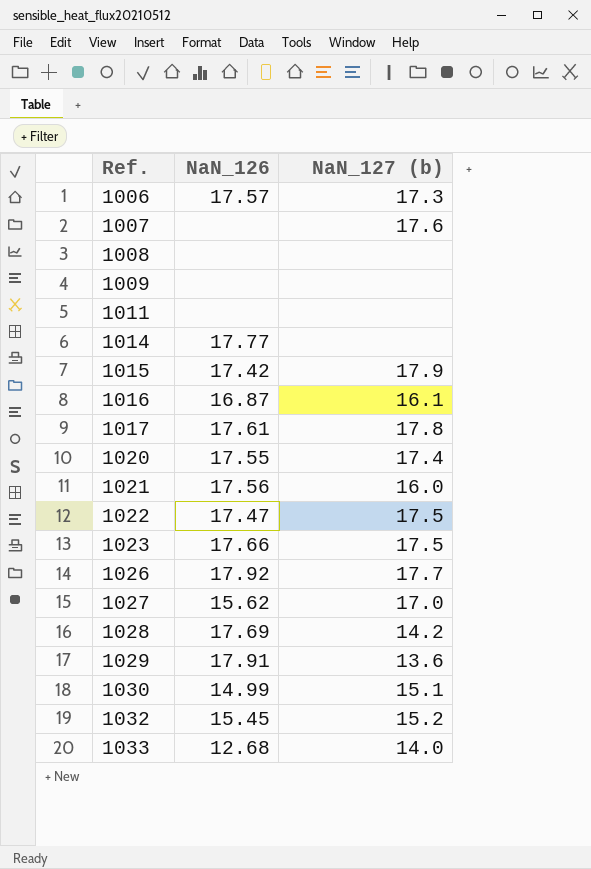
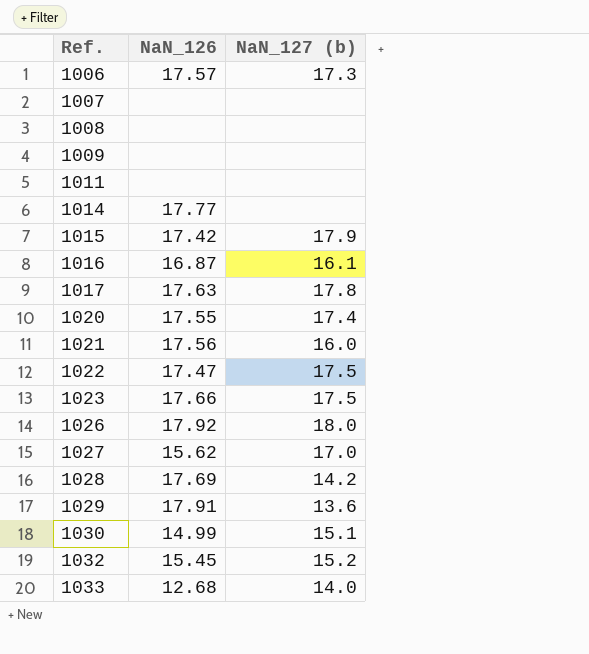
1007 | NaN_127 (b): 17.6 -> none
1017 | NaN_126: 17.61 -> 17.63
1026 | NaN_127 (b): 17.7 -> 18.0

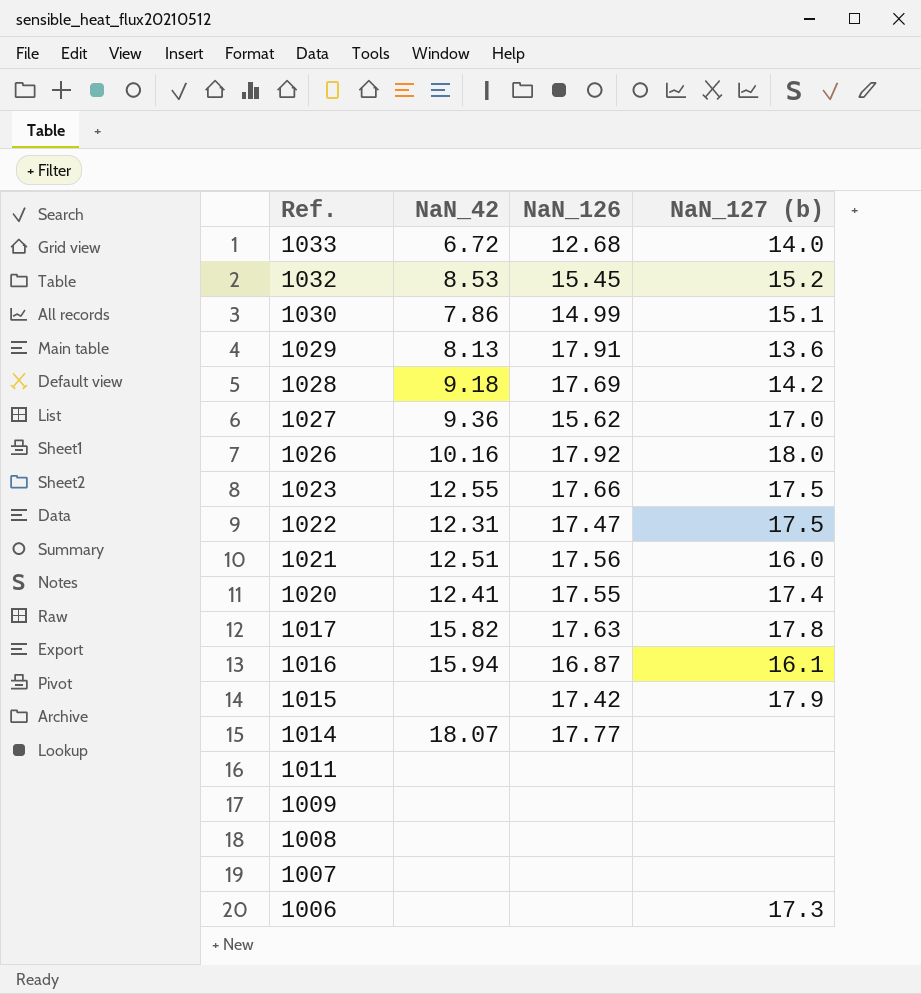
row order: Ref. ascending -> Ref. descending
column NaN_42 | position: none -> 2
1006 | NaN_126: 17.57 -> none

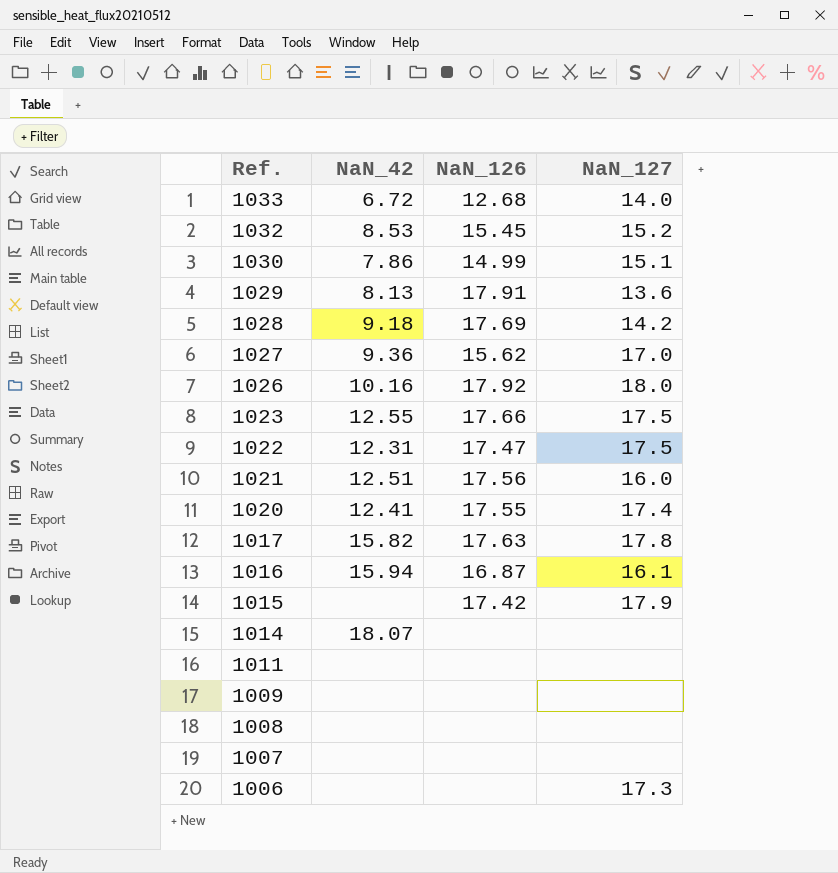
column name: NaN_127 (b) -> NaN_127
1014 | NaN_126: 17.77 -> none

